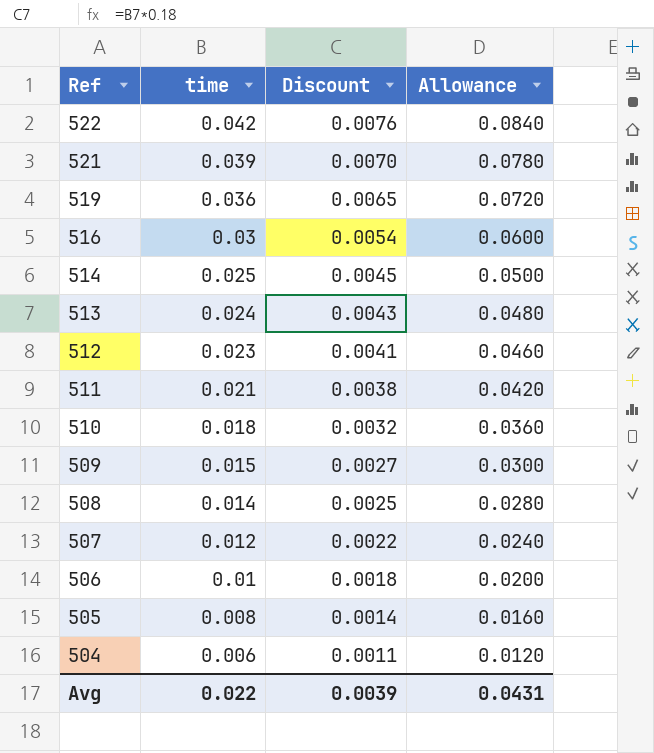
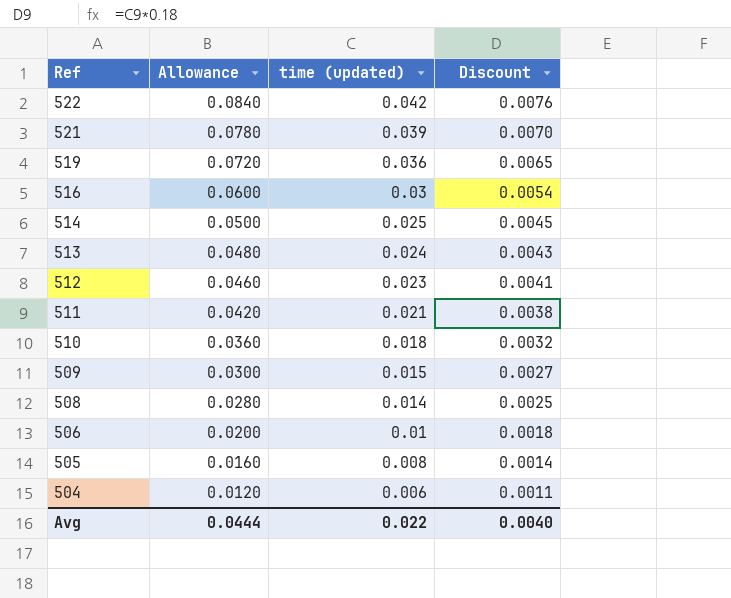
column Allowance | position: 4 -> 2
column name: time -> time (updated)
row 507: 0.012 | 0.0022 | 0.0240 -> none
Avg | Allowance: 0.0431 -> 0.0444
Avg | Discount: 0.0039 -> 0.0040

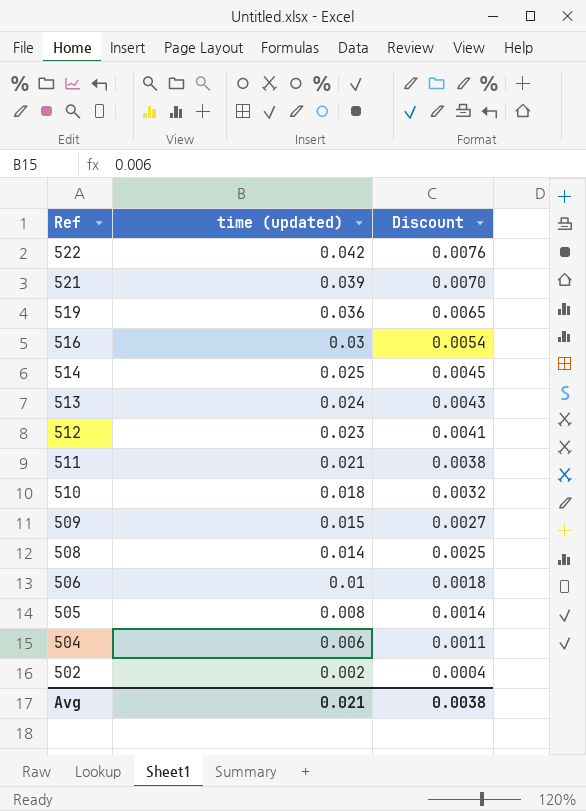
column Allowance | formula: [time (updated)] * 2 -> none
row 502: none -> 0.002 | 0.0004
Avg | time (updated): 0.022 -> 0.021
Avg | Discount: 0.0040 -> 0.0038

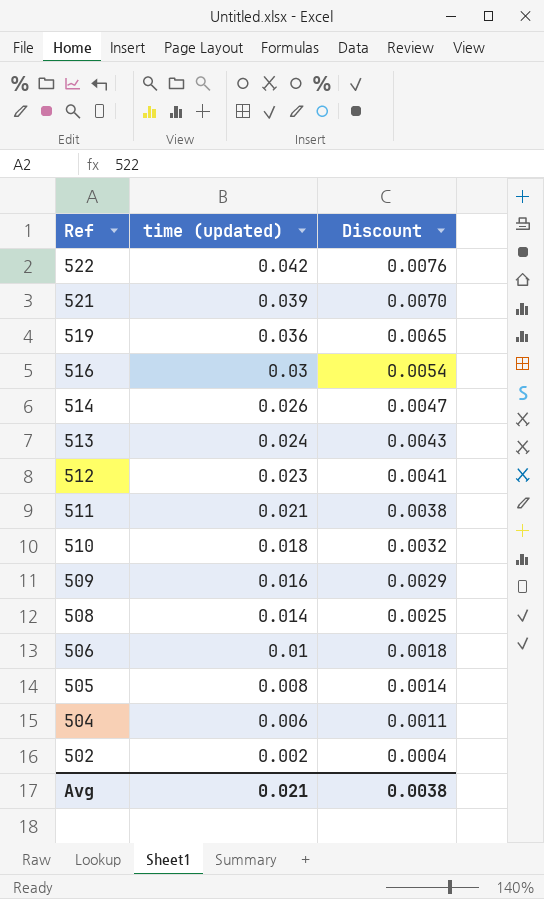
514 | time (updated): 0.025 -> 0.026
514 | Discount: 0.0045 -> 0.0047
509 | time (updated): 0.015 -> 0.016
509 | Discount: 0.0027 -> 0.0029

